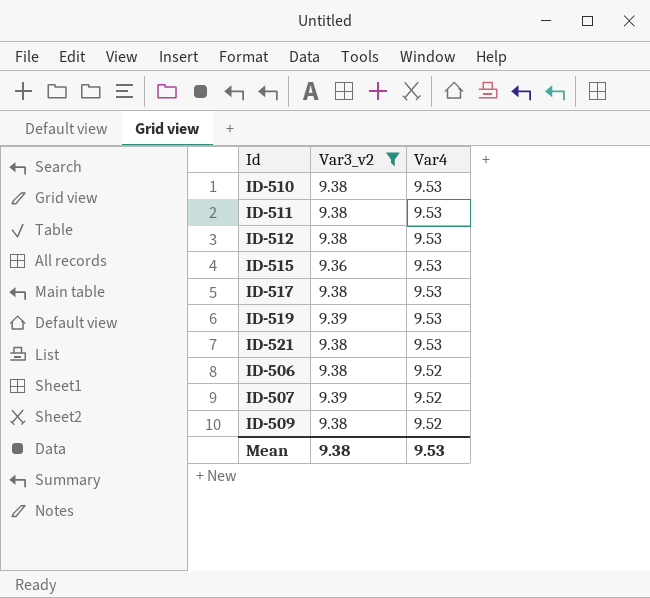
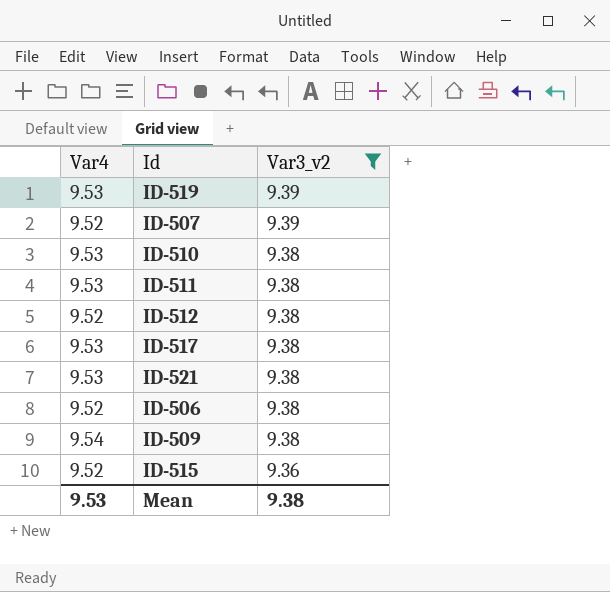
row order: Var4 descending -> Var3_v2 descending
column Var4 | position: 3 -> 1
ID-512 | Var4: 9.53 -> 9.52
ID-509 | Var4: 9.52 -> 9.54
ID-515 | Var4: 9.53 -> 9.52

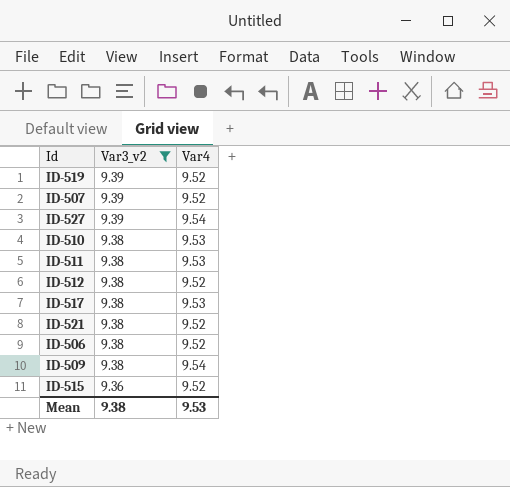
column Var4 | position: 1 -> 3
ID-519 | Var4: 9.53 -> 9.52
row ID-527: none -> 9.39 | 9.54
ID-521 | Var4: 9.53 -> 9.52

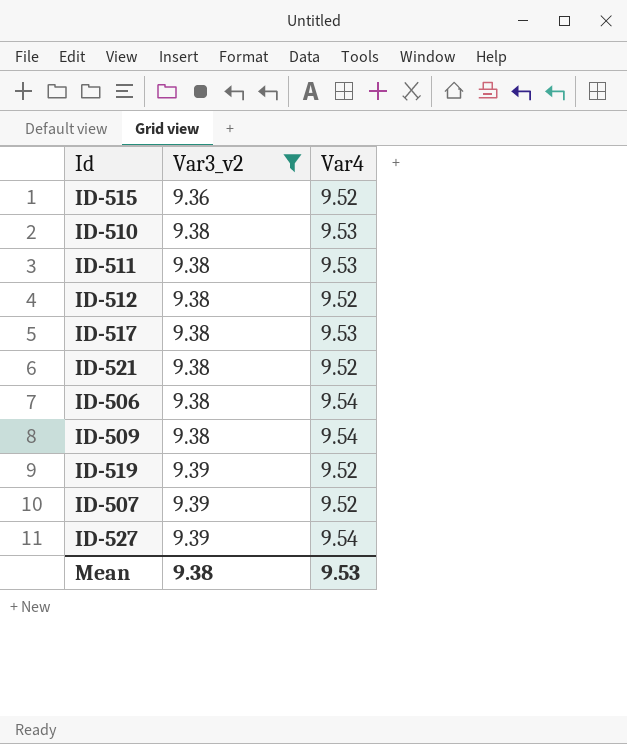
row order: Var3_v2 descending -> Var3_v2 ascending
ID-506 | Var4: 9.52 -> 9.54

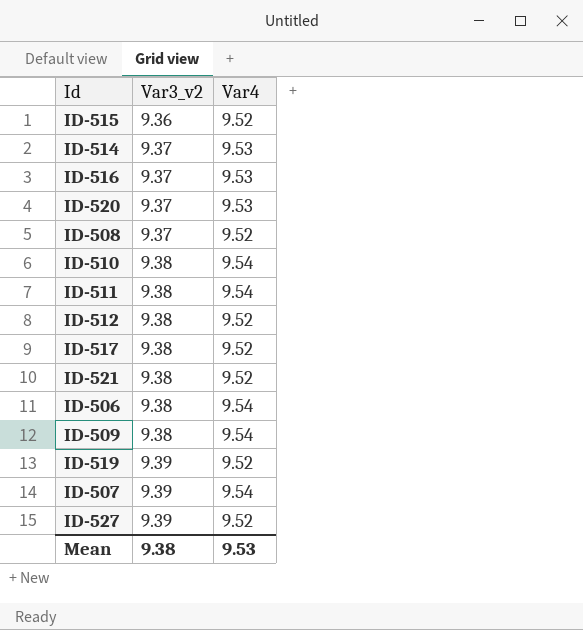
filter: Var3_v2 != 9.37 -> none
ID-510 | Var4: 9.53 -> 9.54
ID-511 | Var4: 9.53 -> 9.54
ID-517 | Var4: 9.53 -> 9.52
ID-507 | Var4: 9.52 -> 9.54
ID-527 | Var4: 9.54 -> 9.52

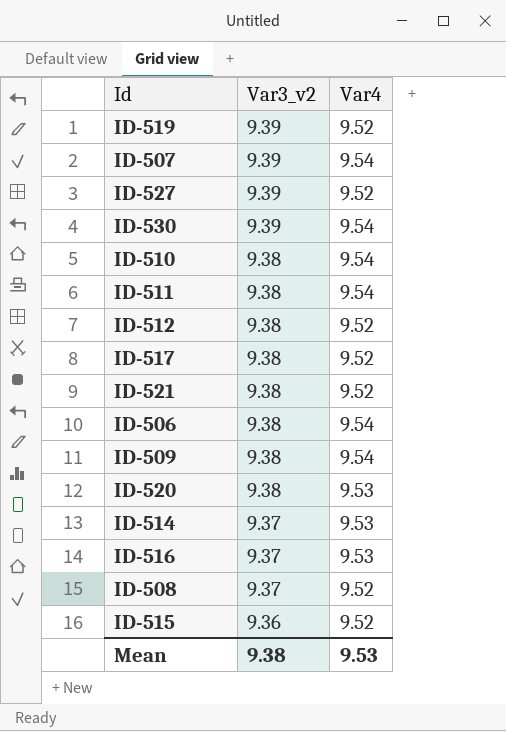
row order: Var3_v2 ascending -> Var3_v2 descending
row ID-530: none -> 9.39 | 9.54
ID-520 | Var3_v2: 9.37 -> 9.38

